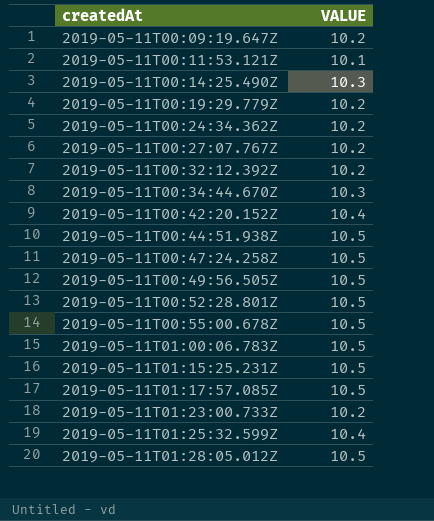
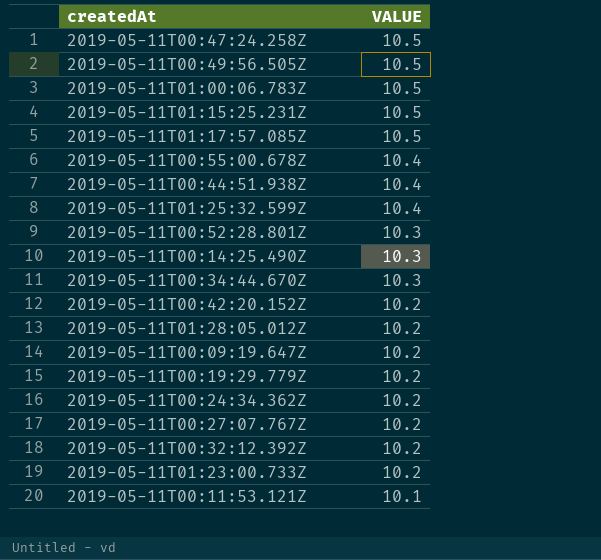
row order: createdAt ascending -> VALUE descending
2019-05-11T00:55:00.678Z | VALUE: 10.5 -> 10.4
2019-05-11T00:44:51.938Z | VALUE: 10.5 -> 10.4
2019-05-11T00:52:28.801Z | VALUE: 10.5 -> 10.3
2019-05-11T00:42:20.152Z | VALUE: 10.4 -> 10.2
2019-05-11T01:28:05.012Z | VALUE: 10.5 -> 10.2

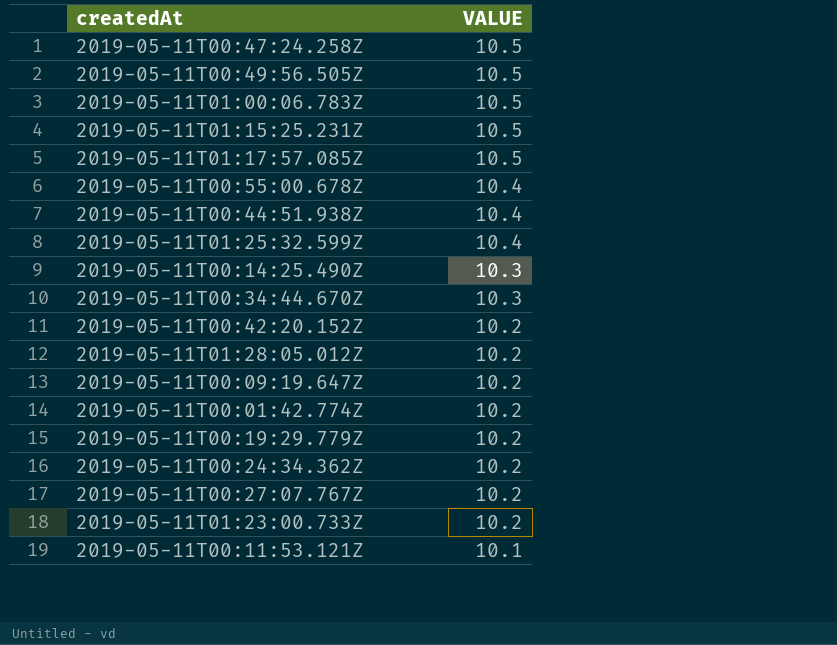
row 2019-05-11T00:52:28.801Z: 10.3 -> none
row 2019-05-11T00:32:12.392Z: 10.2 -> none
row 2019-05-11T00:01:42.774Z: none -> 10.2

